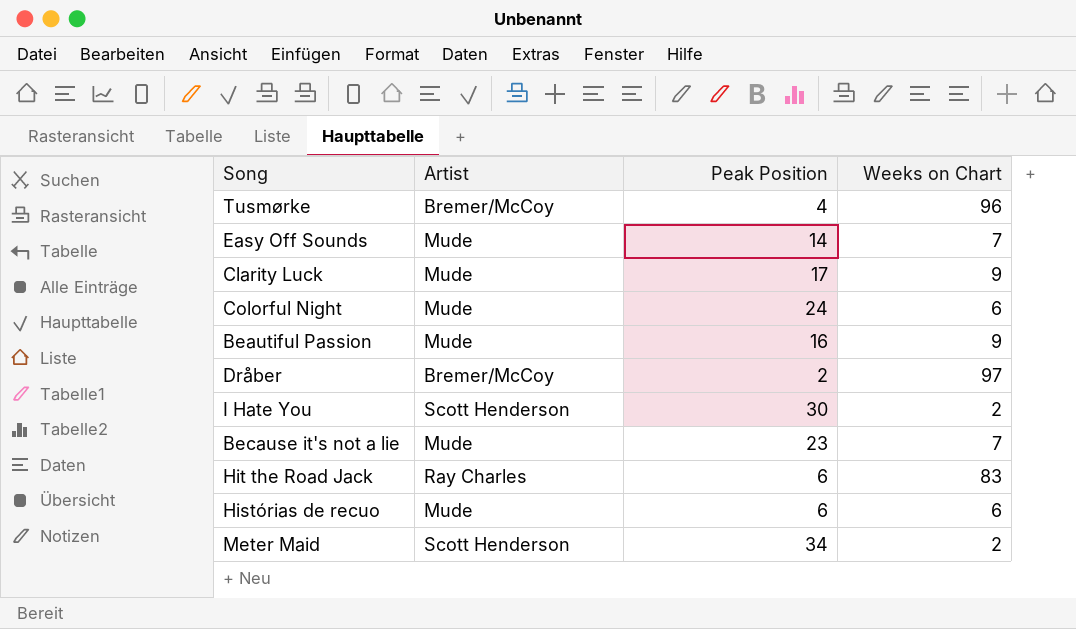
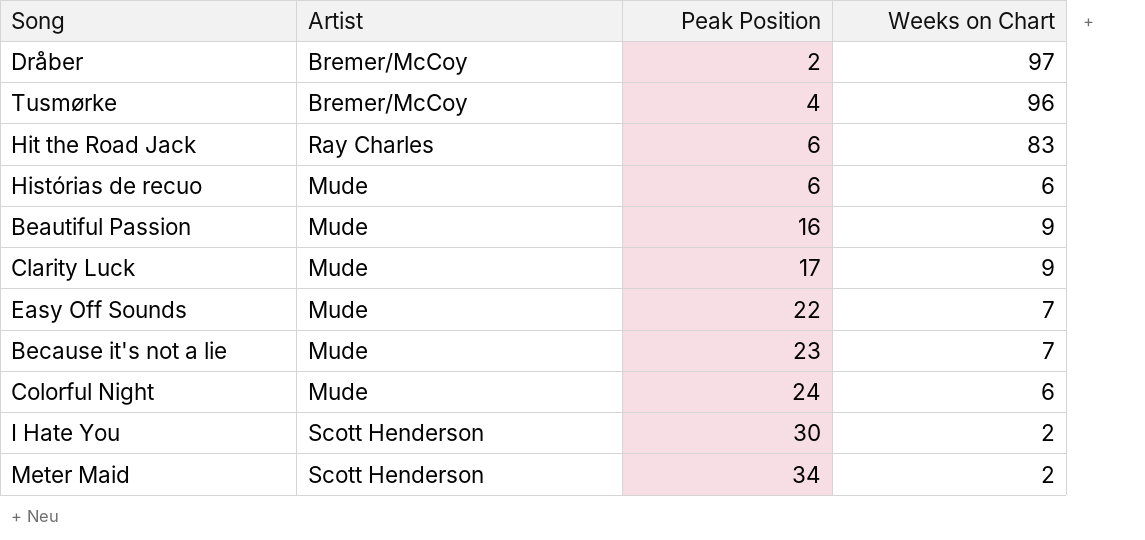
row order: none -> Peak Position ascending
Easy Off Sounds | Peak Position: 14 -> 22

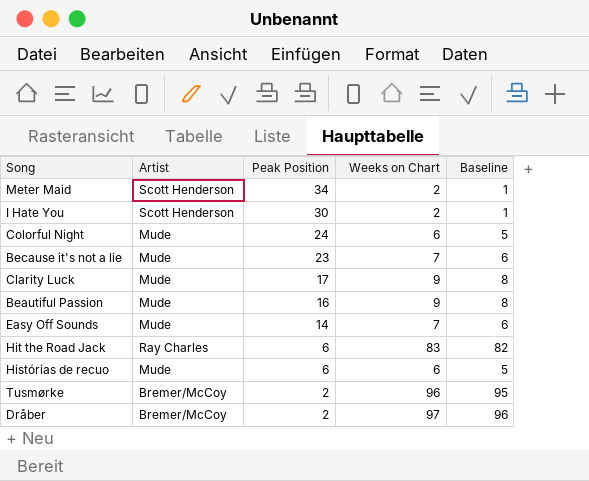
row order: Peak Position ascending -> Peak Position descending
column Baseline | formula: none -> [Weeks on Chart] - 1
Easy Off Sounds | Peak Position: 22 -> 14
Tusmørke | Peak Position: 4 -> 2

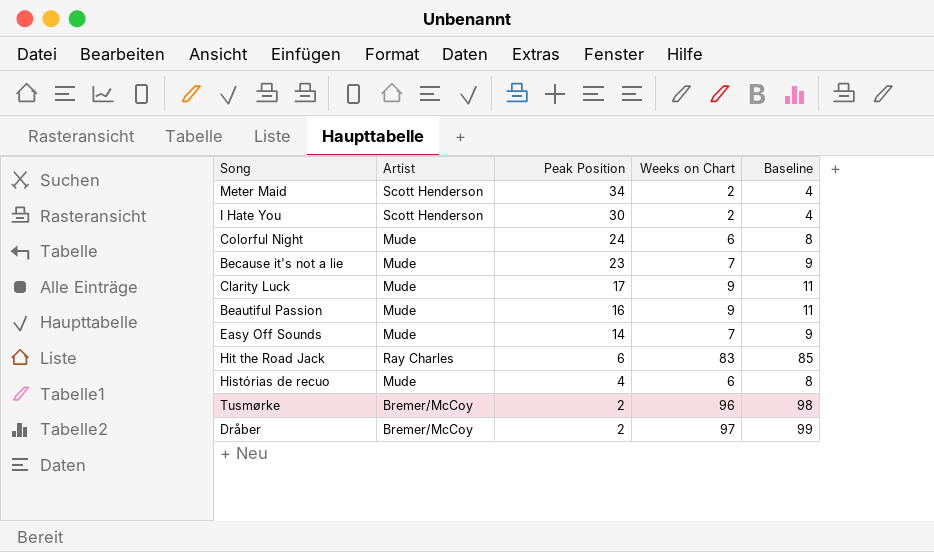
column Baseline | formula: [Weeks on Chart] - 1 -> [Weeks on Chart] + 2
Histórias de recuo | Peak Position: 6 -> 4

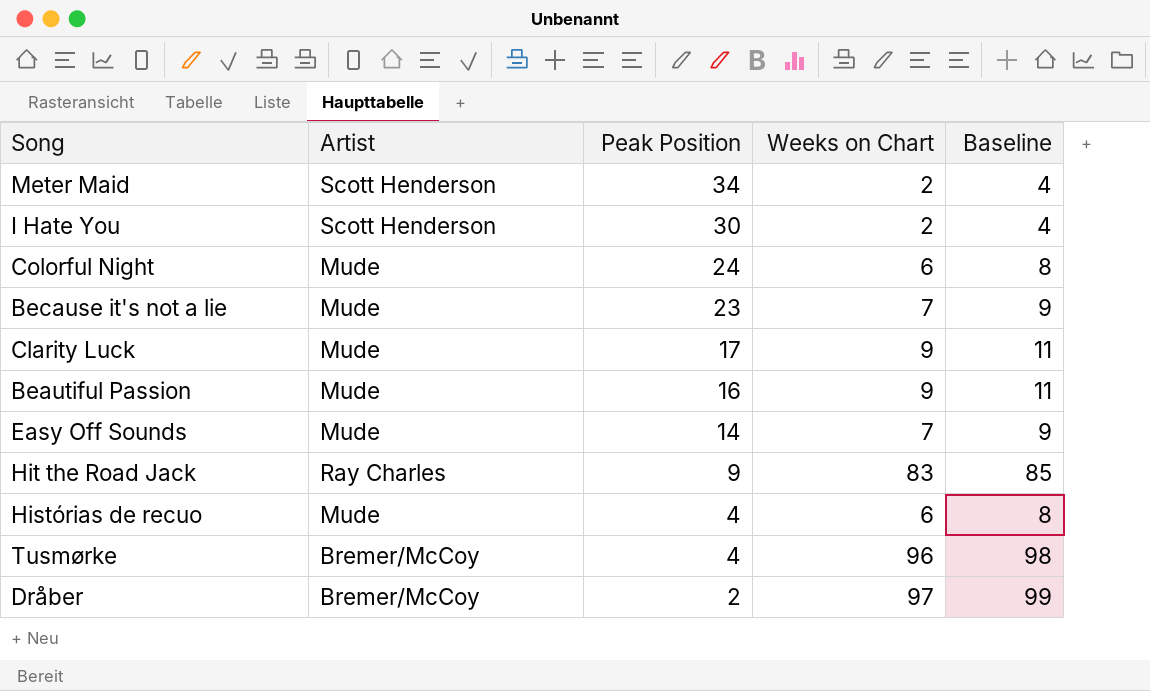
Hit the Road Jack | Peak Position: 6 -> 9
Tusmørke | Peak Position: 2 -> 4

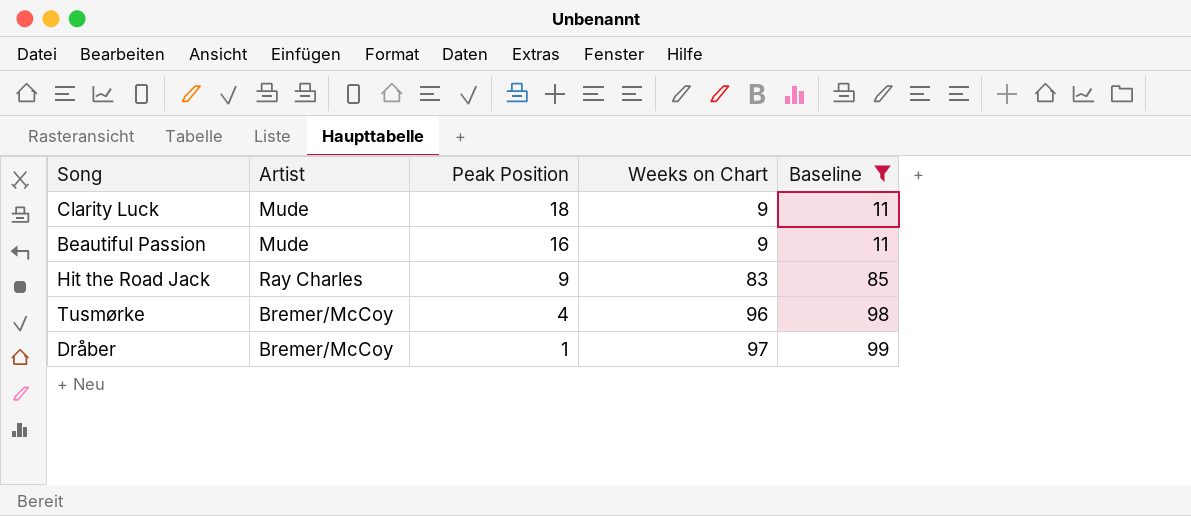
filter: none -> Baseline >= 11
Clarity Luck | Peak Position: 17 -> 18
Dråber | Peak Position: 2 -> 1

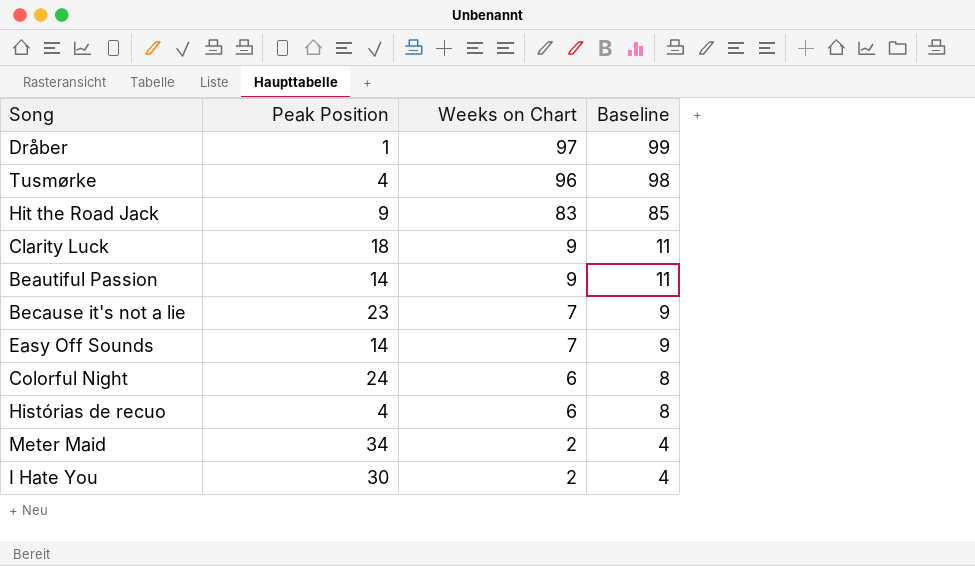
filter: Baseline >= 11 -> none
row order: Peak Position descending -> Weeks on Chart descending
column Artist | position: 2 -> none
Beautiful Passion | Peak Position: 16 -> 14

